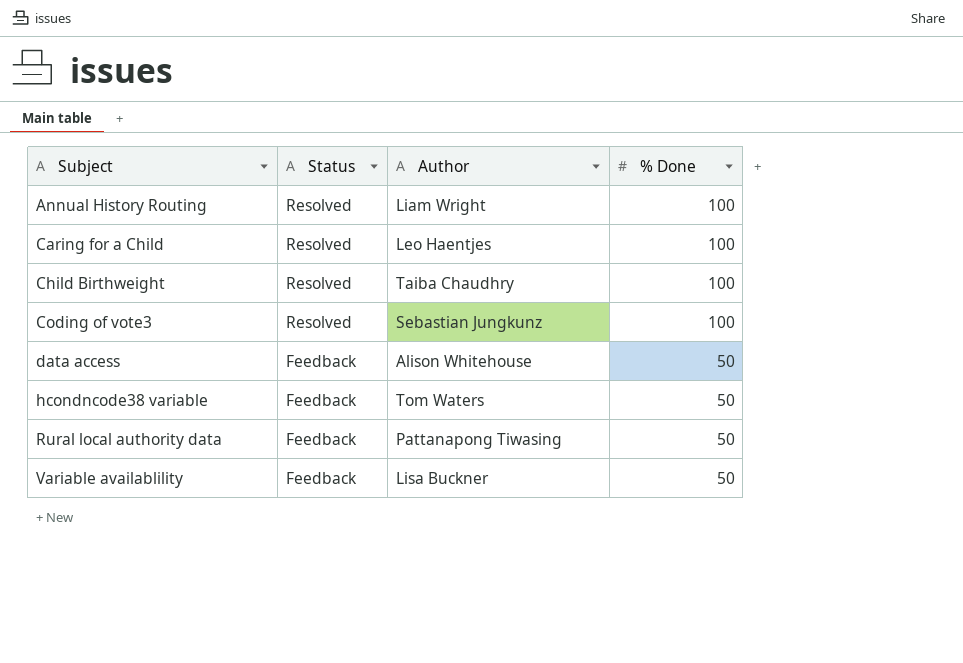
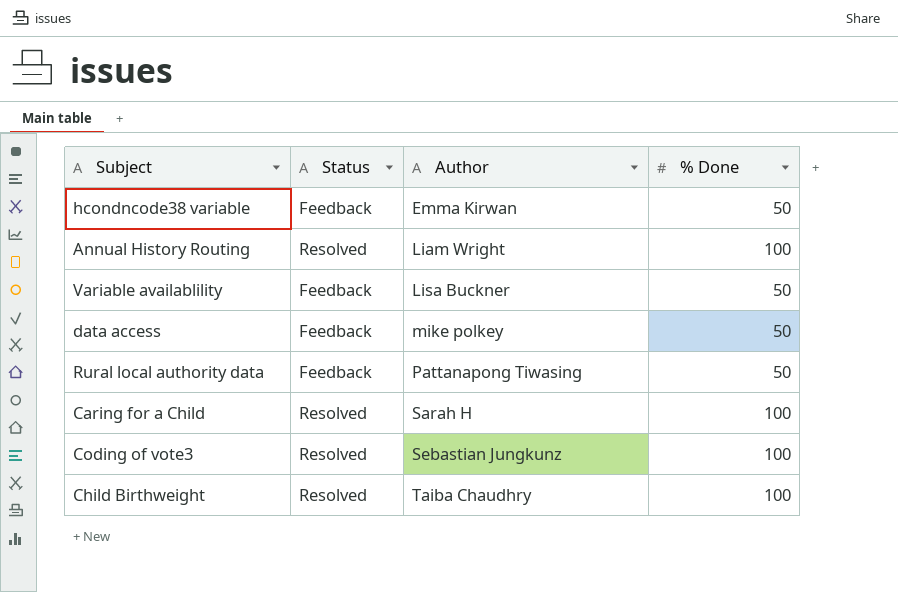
row order: Subject ascending -> Author ascending
hcondncode38 variable | Author: Tom Waters -> Emma Kirwan
data access | Author: Alison Whitehouse -> mike polkey
Caring for a Child | Author: Leo Haentjes -> Sarah H

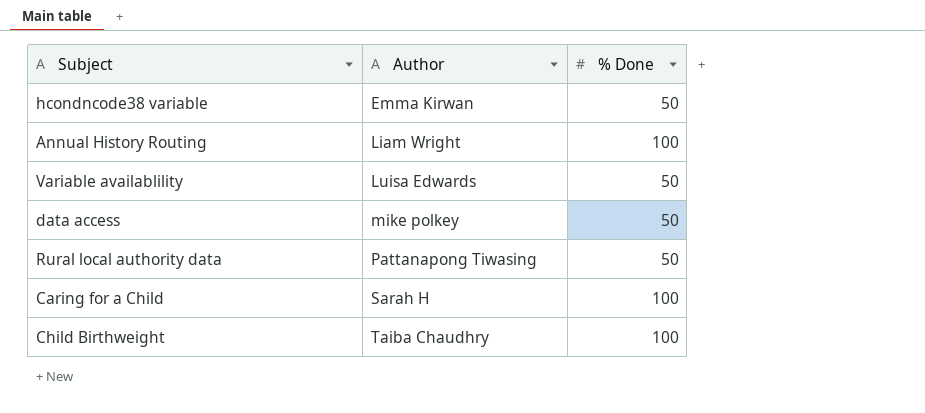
column Status | position: 2 -> none
row Coding of vote3: Resolved | Sebastian Jungkunz | 100 -> none
Variable availablility | Author: Lisa Buckner -> Luisa Edwards

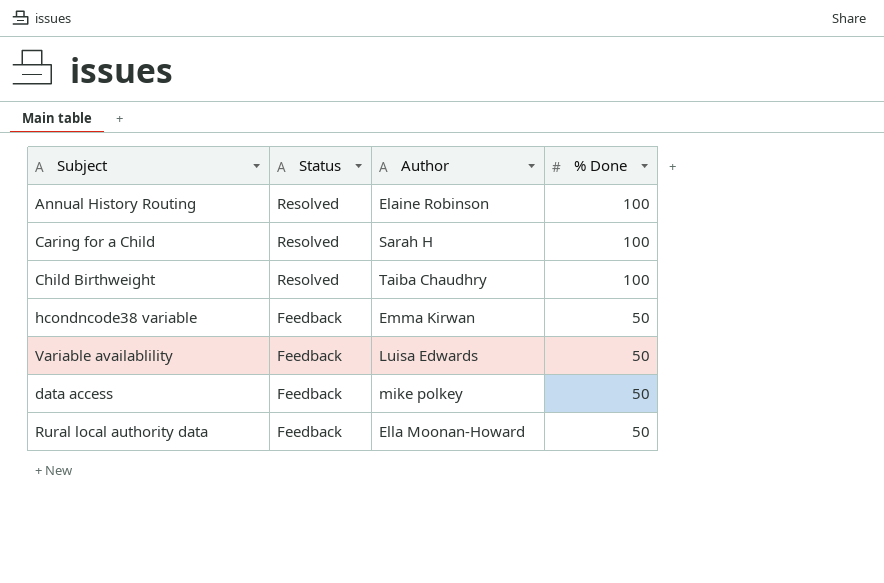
row order: Author ascending -> Status descending
column Status | position: none -> 2
Annual History Routing | Author: Liam Wright -> Elaine Robinson
Rural local authority data | Author: Pattanapong Tiwasing -> Ella Moonan-Howard

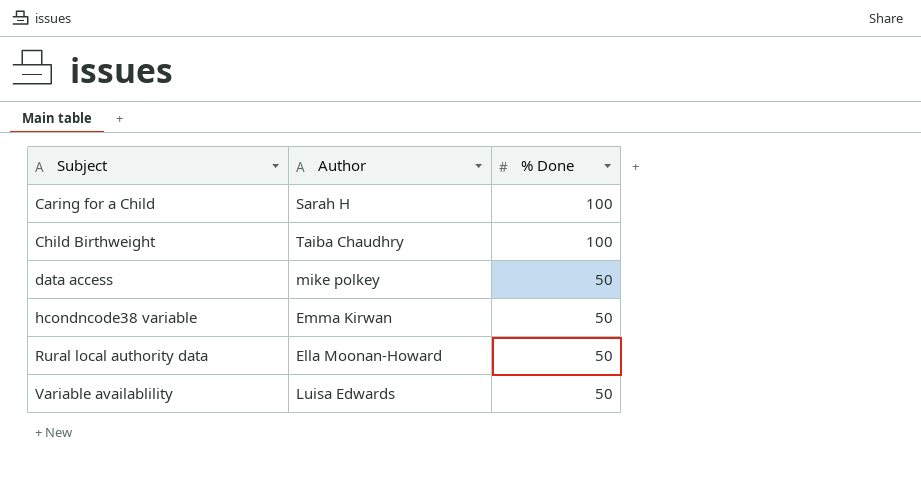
row order: Status descending -> Subject ascending
column Status | position: 2 -> none
row Annual History Routing: Resolved | Elaine Robinson | 100 -> none

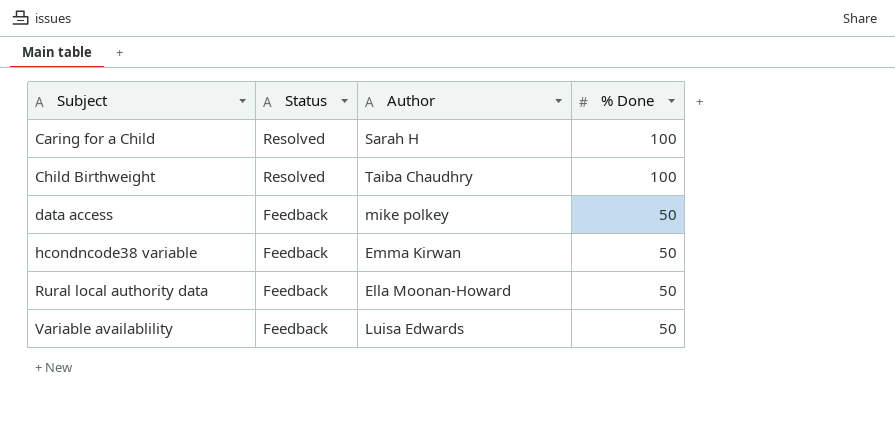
column Status | position: none -> 2

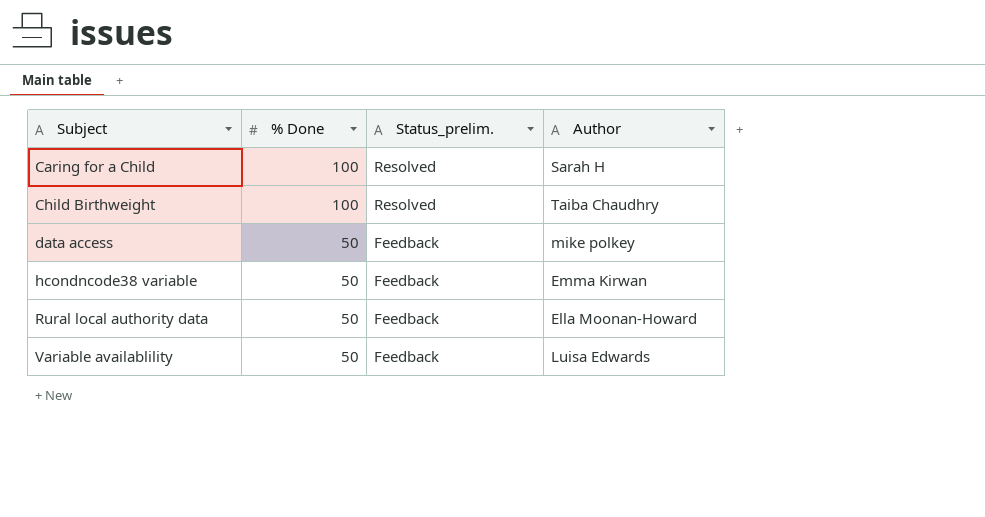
column % Done | position: 4 -> 2
column name: Status -> Status_prelim.

